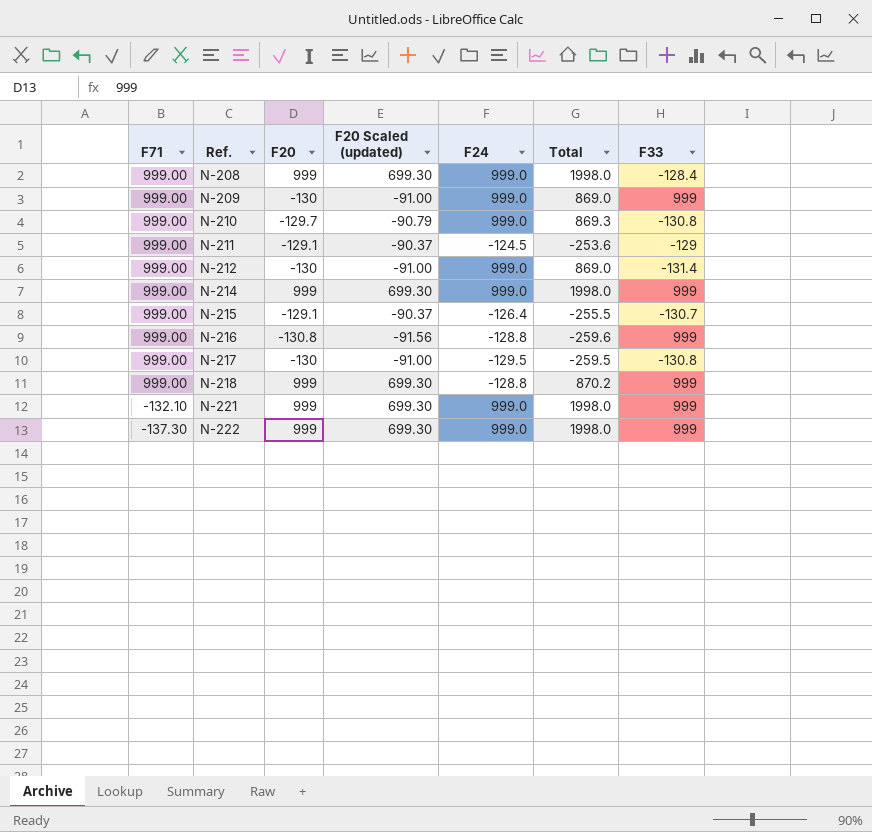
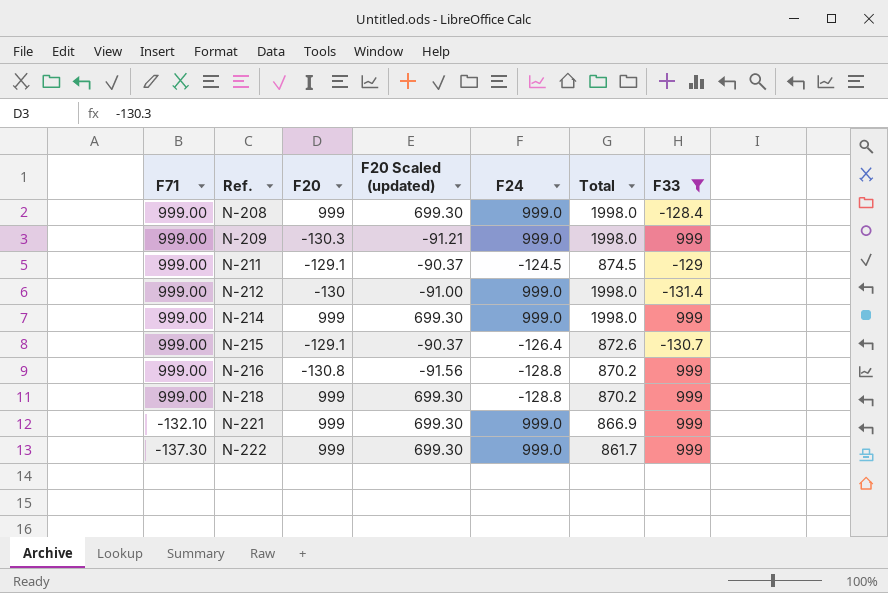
filter: none -> F33 != -130.8
column Total | formula: [F20] + [F24] -> [F71] + [F24]
N-209 | F20: -130 -> -130.3
N-209 | F20 Scaled (updated): -91.00 -> -91.21

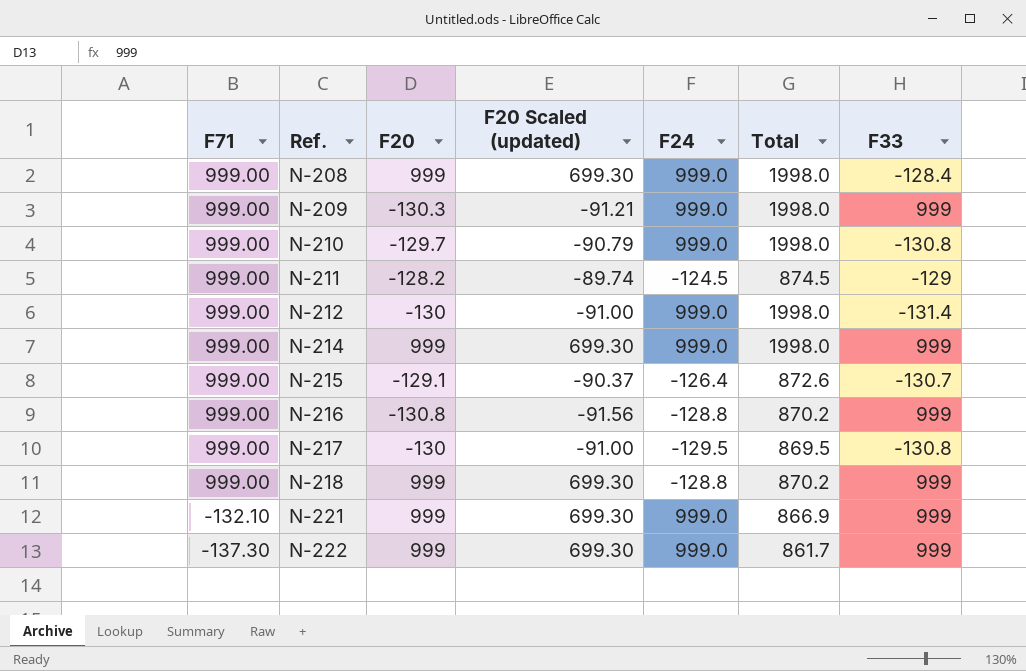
filter: F33 != -130.8 -> none
N-211 | F20: -129.1 -> -128.2
N-211 | F20 Scaled (updated): -90.37 -> -89.74

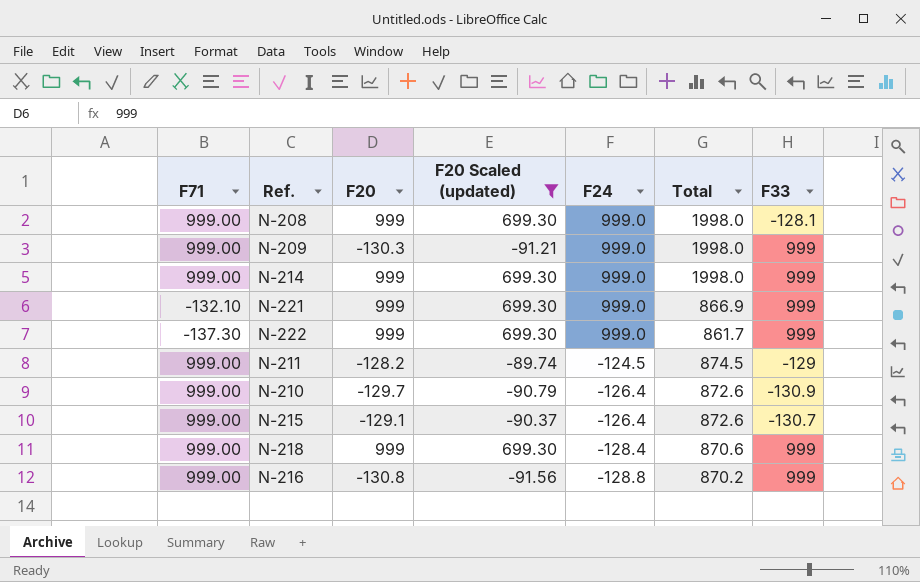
filter: none -> F20 Scaled (updated) != -91.00
row order: F71 descending -> F24 descending
N-208 | F33: -128.4 -> -128.1
N-210 | F24: 999.0 -> -126.4
N-210 | Total: 1998.0 -> 872.6
N-210 | F33: -130.8 -> -130.9
N-218 | F24: -128.8 -> -128.4
N-218 | Total: 870.2 -> 870.6

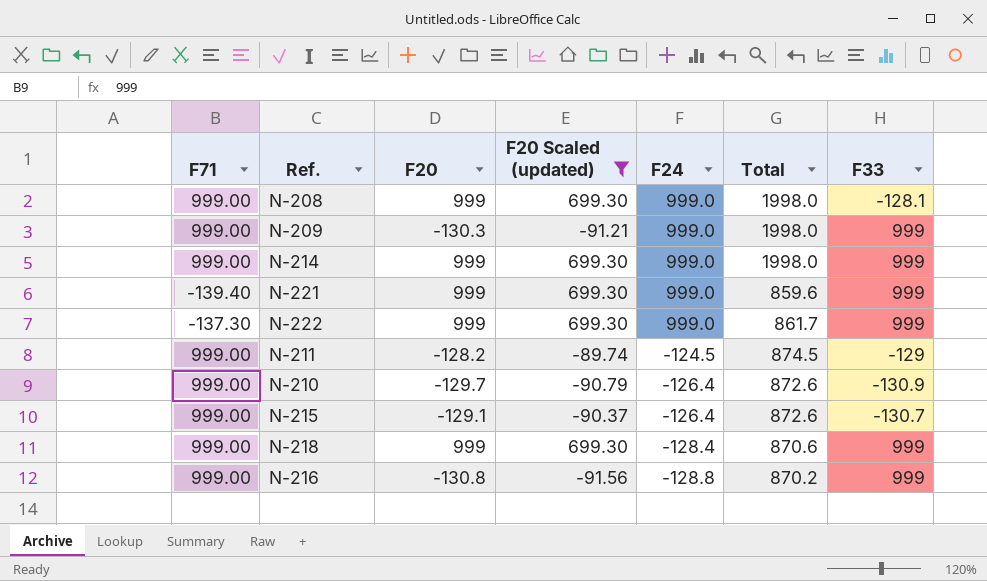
N-221 | F71: -132.10 -> -139.40
N-221 | Total: 866.9 -> 859.6

